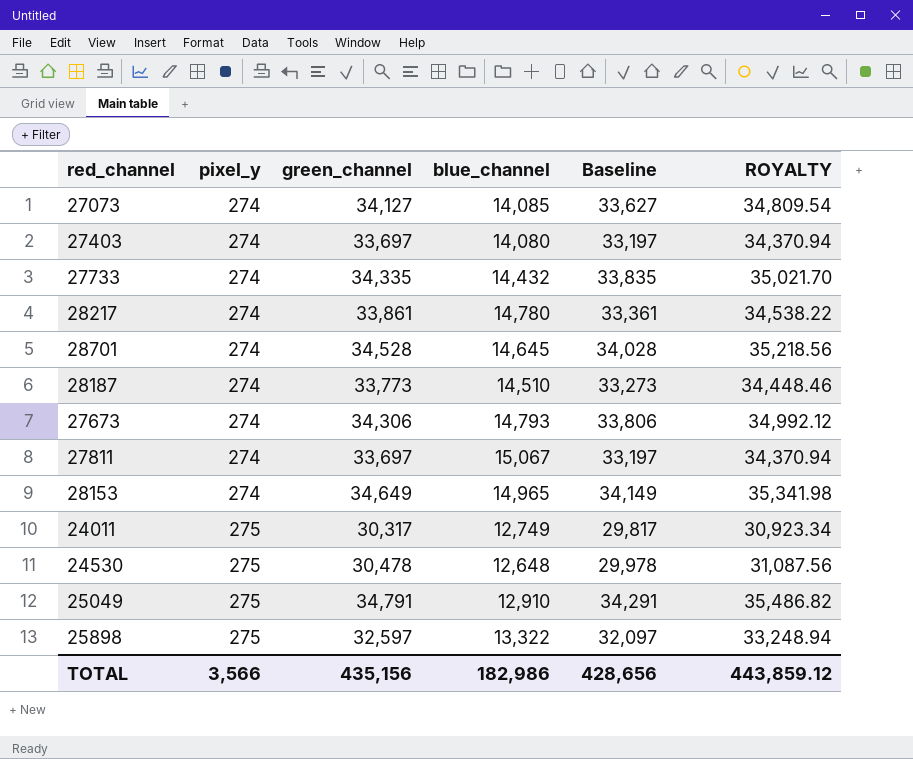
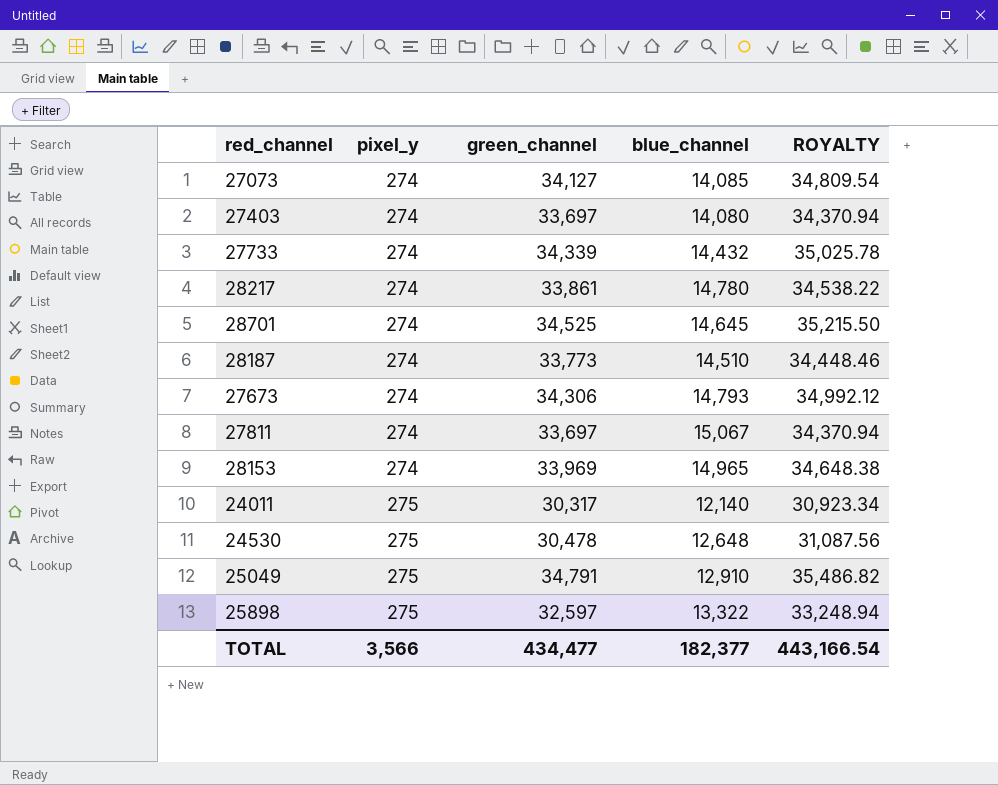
column Baseline | formula: [green_channel] - 500 -> none
27733 | green_channel: 34,335 -> 34,339
27733 | ROYALTY: 35,021.70 -> 35,025.78
28701 | green_channel: 34,528 -> 34,525
28701 | ROYALTY: 35,218.56 -> 35,215.50
28153 | green_channel: 34,649 -> 33,969
28153 | ROYALTY: 35,341.98 -> 34,648.38
24011 | blue_channel: 12,749 -> 12,140
TOTAL | green_channel: 435,156 -> 434,477
TOTAL | blue_channel: 182,986 -> 182,377
TOTAL | ROYALTY: 443,859.12 -> 443,166.54

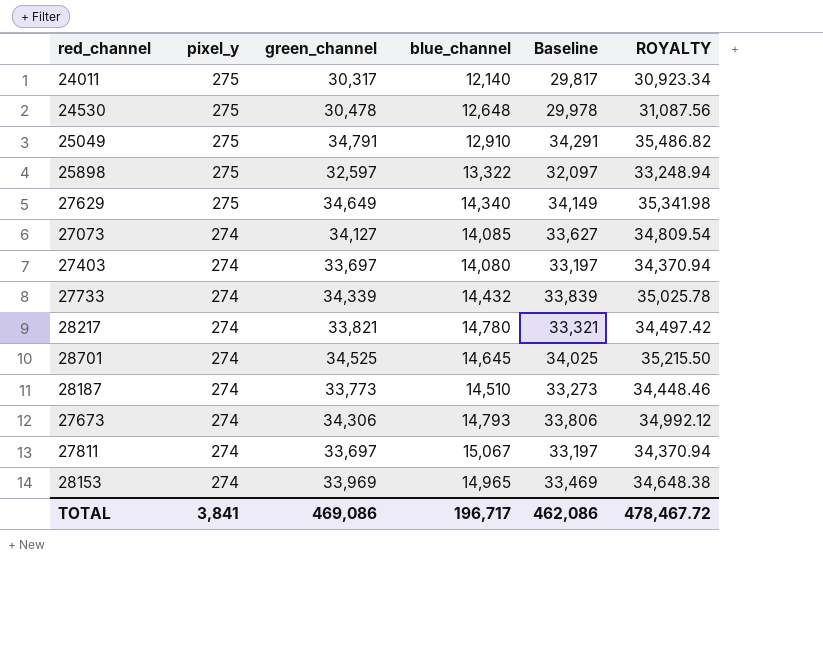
row order: pixel_y ascending -> pixel_y descending
column Baseline | formula: none -> [green_channel] - 500
row 27629: none -> 275 | 34,649 | 14,340 | 34,149 | 35,341.98
28217 | green_channel: 33,861 -> 33,821
28217 | ROYALTY: 34,538.22 -> 34,497.42
TOTAL | pixel_y: 3,566 -> 3,841
TOTAL | green_channel: 434,477 -> 469,086
TOTAL | blue_channel: 182,377 -> 196,717
TOTAL | ROYALTY: 443,166.54 -> 478,467.72

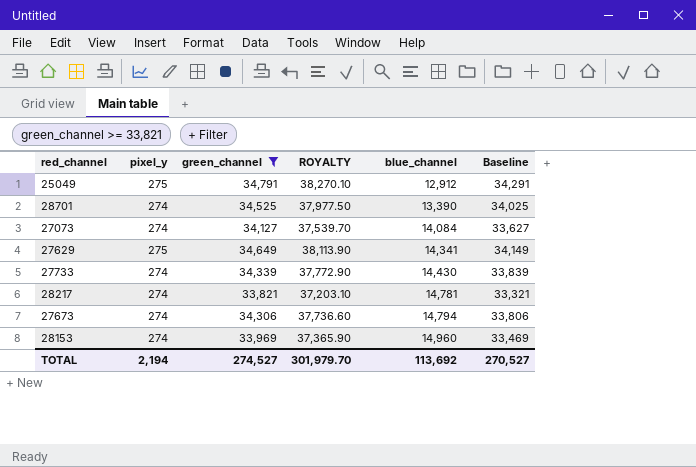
filter: none -> green_channel >= 33,821
row order: pixel_y descending -> blue_channel ascending
column ROYALTY | formula: [green_channel] * 1.02 -> [green_channel] * 1.1
column ROYALTY | position: 6 -> 4
25049 | blue_channel: 12,910 -> 12,912
28701 | blue_channel: 14,645 -> 13,390
27073 | blue_channel: 14,085 -> 14,084
27629 | blue_channel: 14,340 -> 14,341
27733 | blue_channel: 14,432 -> 14,430
28217 | blue_channel: 14,780 -> 14,781
27673 | blue_channel: 14,793 -> 14,794
28153 | blue_channel: 14,965 -> 14,960
TOTAL | pixel_y: 3,841 -> 2,194
TOTAL | green_channel: 469,086 -> 274,527
TOTAL | ROYALTY: 478,467.72 -> 301,979.70
TOTAL | blue_channel: 196,717 -> 113,692
TOTAL | Baseline: 462,086 -> 270,527

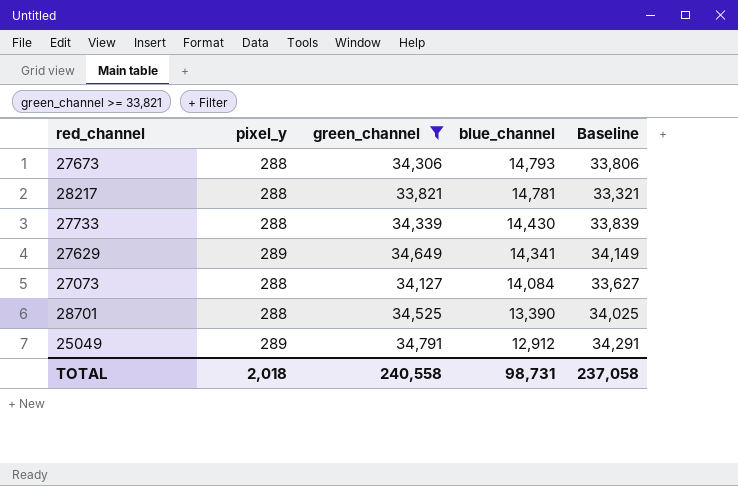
row order: blue_channel ascending -> blue_channel descending
column ROYALTY | formula: [green_channel] * 1.1 -> none
row 28153: 274 | 33,969 | 37,365.90 | 14,960 | 33,469 -> none
27673 | pixel_y: 274 -> 288
27673 | blue_channel: 14,794 -> 14,793
28217 | pixel_y: 274 -> 288
27733 | pixel_y: 274 -> 288
27629 | pixel_y: 275 -> 289
27073 | pixel_y: 274 -> 288
28701 | pixel_y: 274 -> 288
25049 | pixel_y: 275 -> 289
TOTAL | pixel_y: 2,194 -> 2,018
TOTAL | green_channel: 274,527 -> 240,558
TOTAL | blue_channel: 113,692 -> 98,731
TOTAL | Baseline: 270,527 -> 237,058

